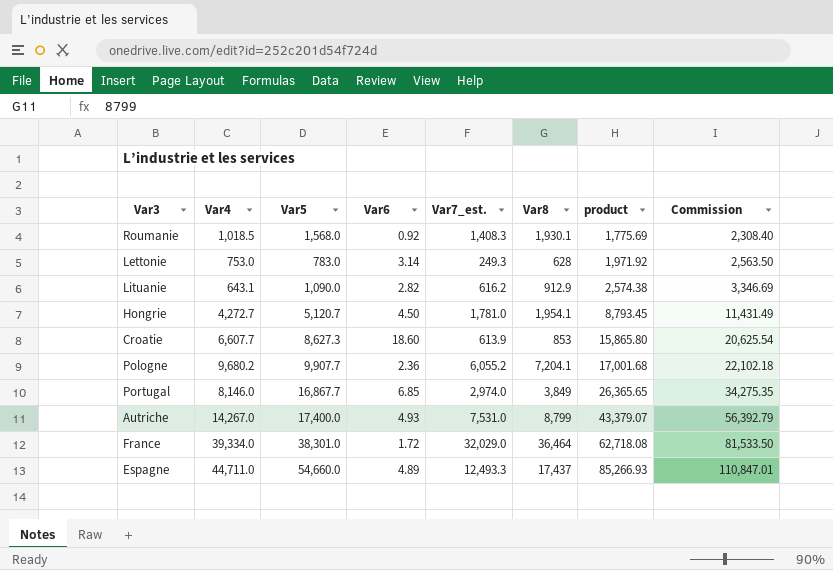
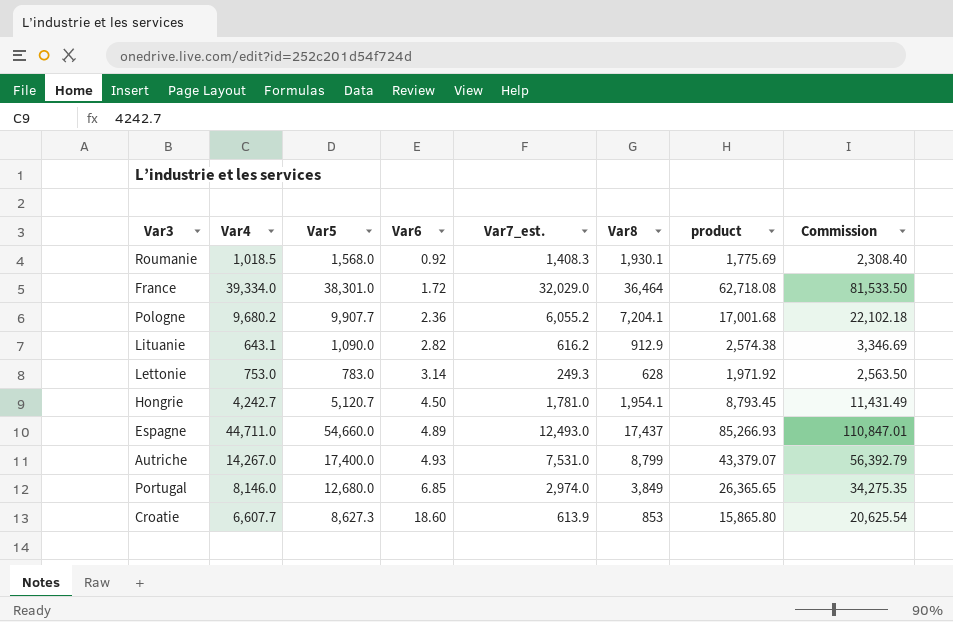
row order: product ascending -> Var6 ascending
Hongrie | Var4: 4,272.7 -> 4,242.7
Espagne | Var7_est.: 12,493.3 -> 12,493.0
Portugal | Var5: 16,867.7 -> 12,680.0

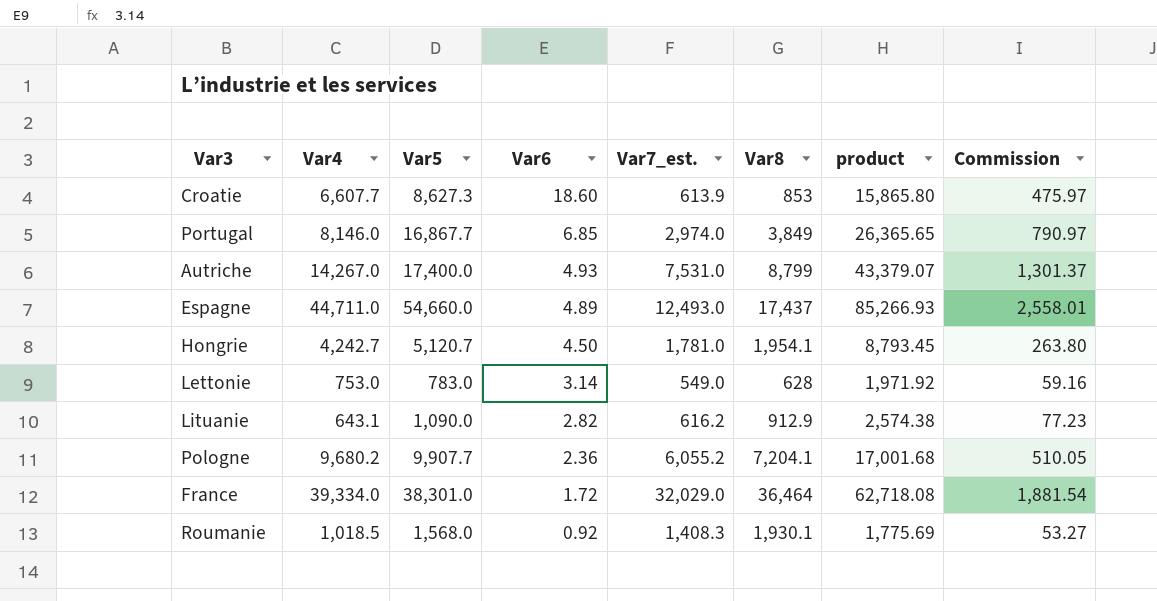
row order: Var6 ascending -> Var6 descending
column Commission | formula: [product] * 1.3 -> [product] * 0.03
Portugal | Var5: 12,680.0 -> 16,867.7
Lettonie | Var7_est.: 249.3 -> 549.0

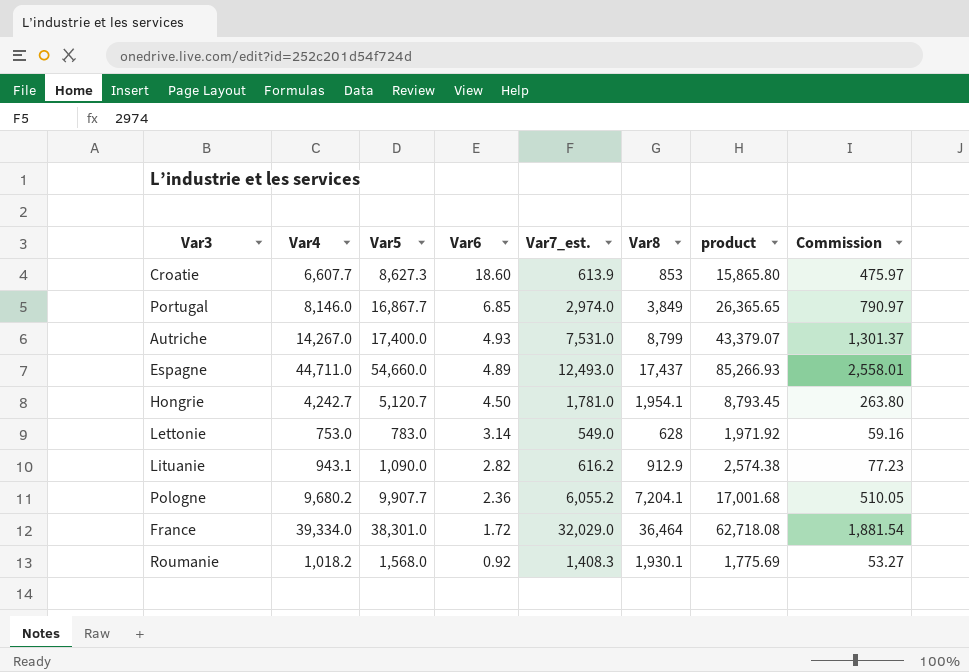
Lituanie | Var4: 643.1 -> 943.1
Roumanie | Var4: 1,018.5 -> 1,018.2

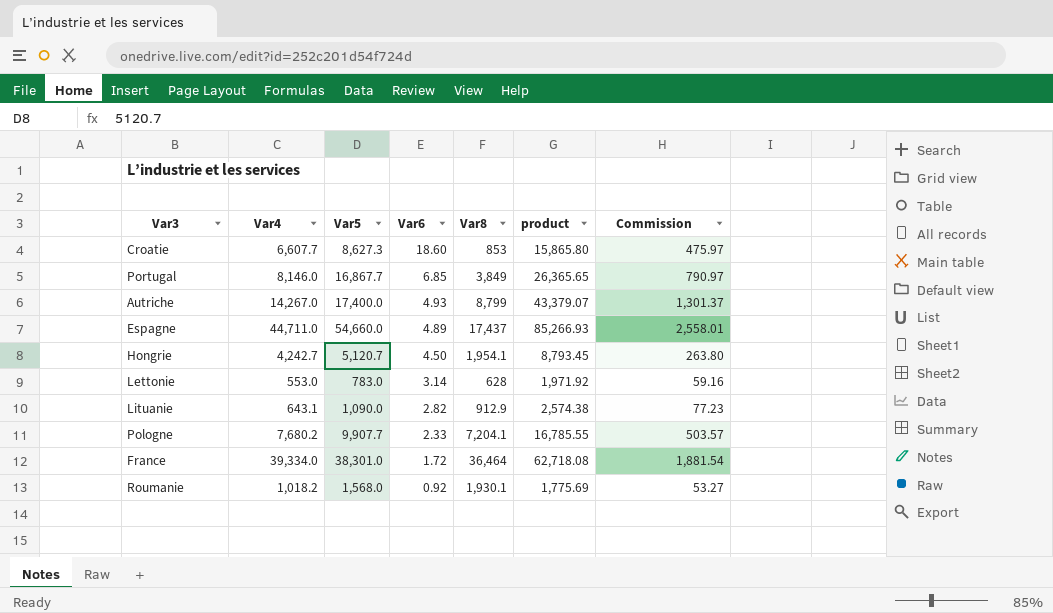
column Var7_est. | position: 5 -> none
Lettonie | Var4: 753.0 -> 553.0
Lituanie | Var4: 943.1 -> 643.1
Pologne | Var4: 9,680.2 -> 7,680.2
Pologne | Var6: 2.36 -> 2.33
Pologne | product: 17,001.68 -> 16,785.55
Pologne | Commission: 510.05 -> 503.57

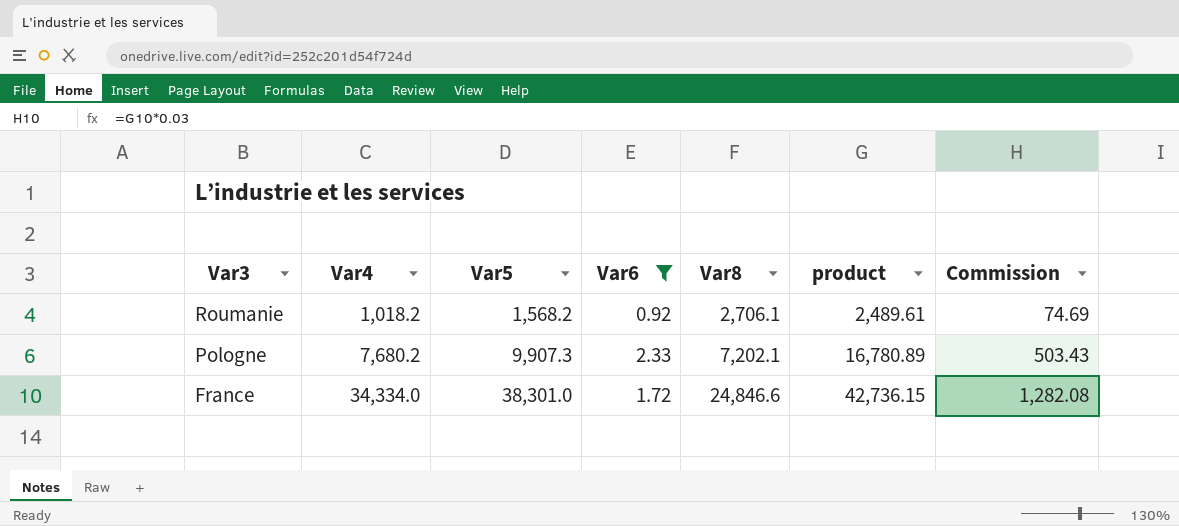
filter: none -> Var6 <= 2.33
row order: Var6 descending -> Var3 descending
Roumanie | Var5: 1,568.0 -> 1,568.2
Roumanie | Var8: 1,930.1 -> 2,706.1
Roumanie | product: 1,775.69 -> 2,489.61
Roumanie | Commission: 53.27 -> 74.69
Pologne | Var5: 9,907.7 -> 9,907.3
Pologne | Var8: 7,204.1 -> 7,202.1
Pologne | product: 16,785.55 -> 16,780.89
Pologne | Commission: 503.57 -> 503.43
France | Var4: 39,334.0 -> 34,334.0
France | Var8: 36,464 -> 24,846.6
France | product: 62,718.08 -> 42,736.15
France | Commission: 1,881.54 -> 1,282.08

